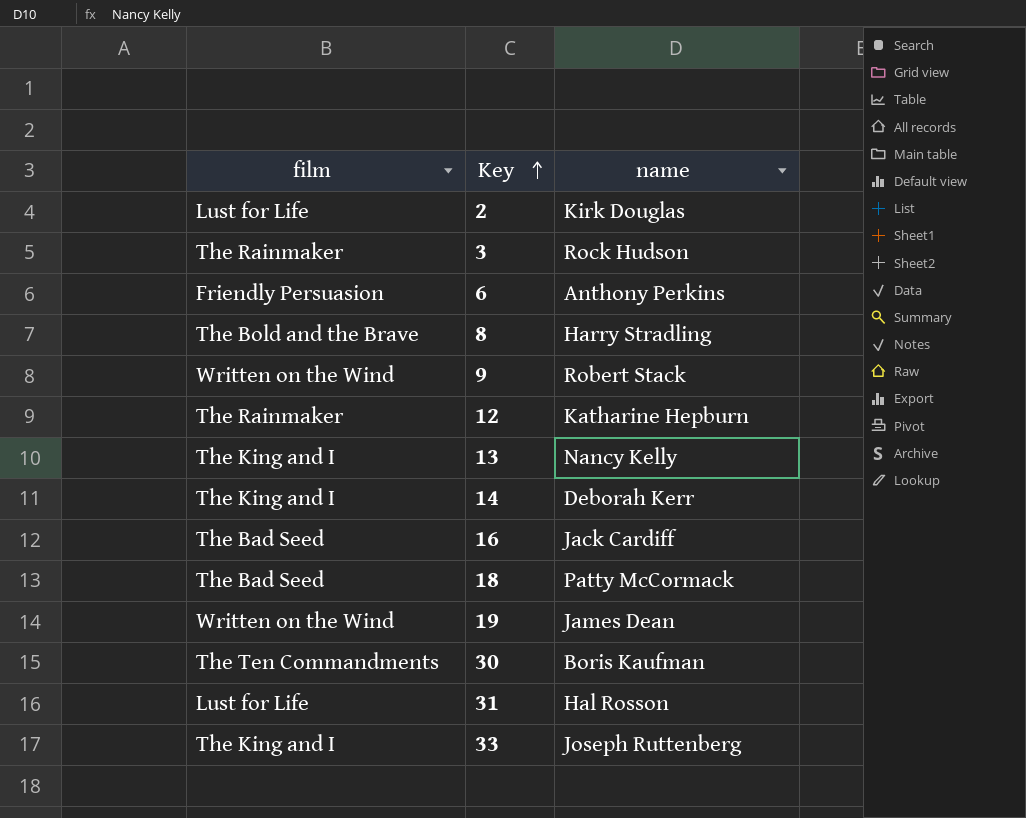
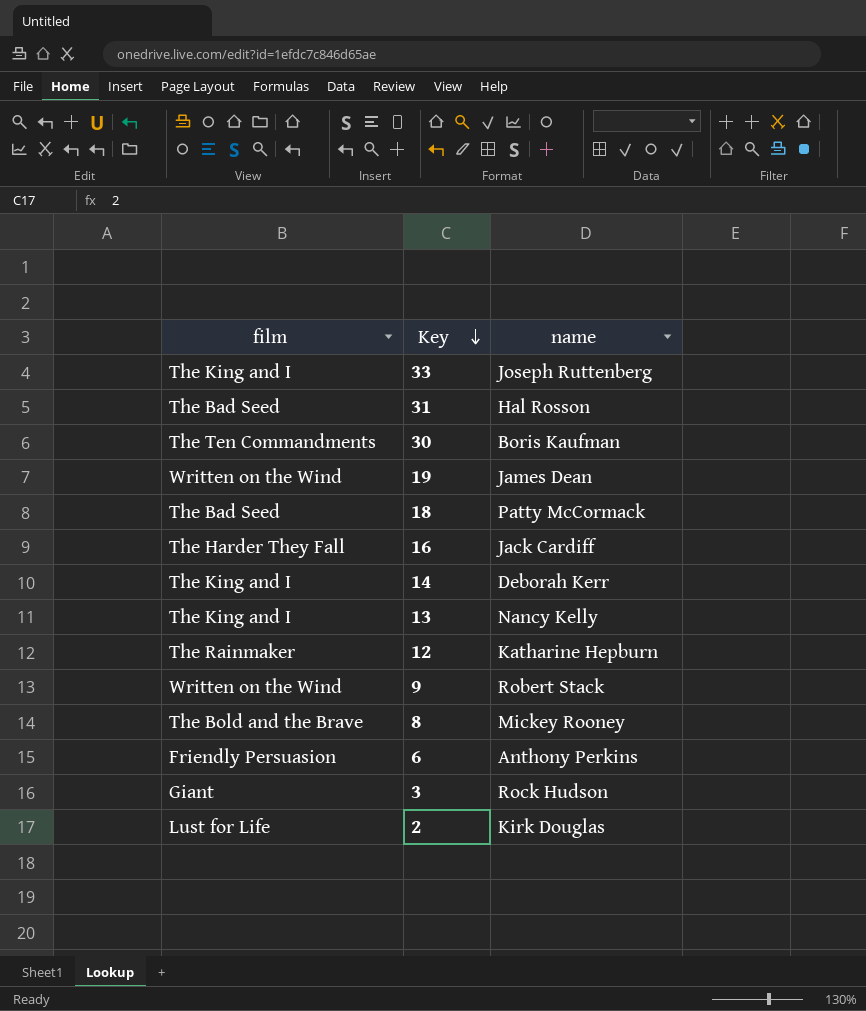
row order: Key ascending -> Key descending
31 | film: Lust for Life -> The Bad Seed
16 | film: The Bad Seed -> The Harder They Fall
8 | name: Harry Stradling -> Mickey Rooney
3 | film: The Rainmaker -> Giant

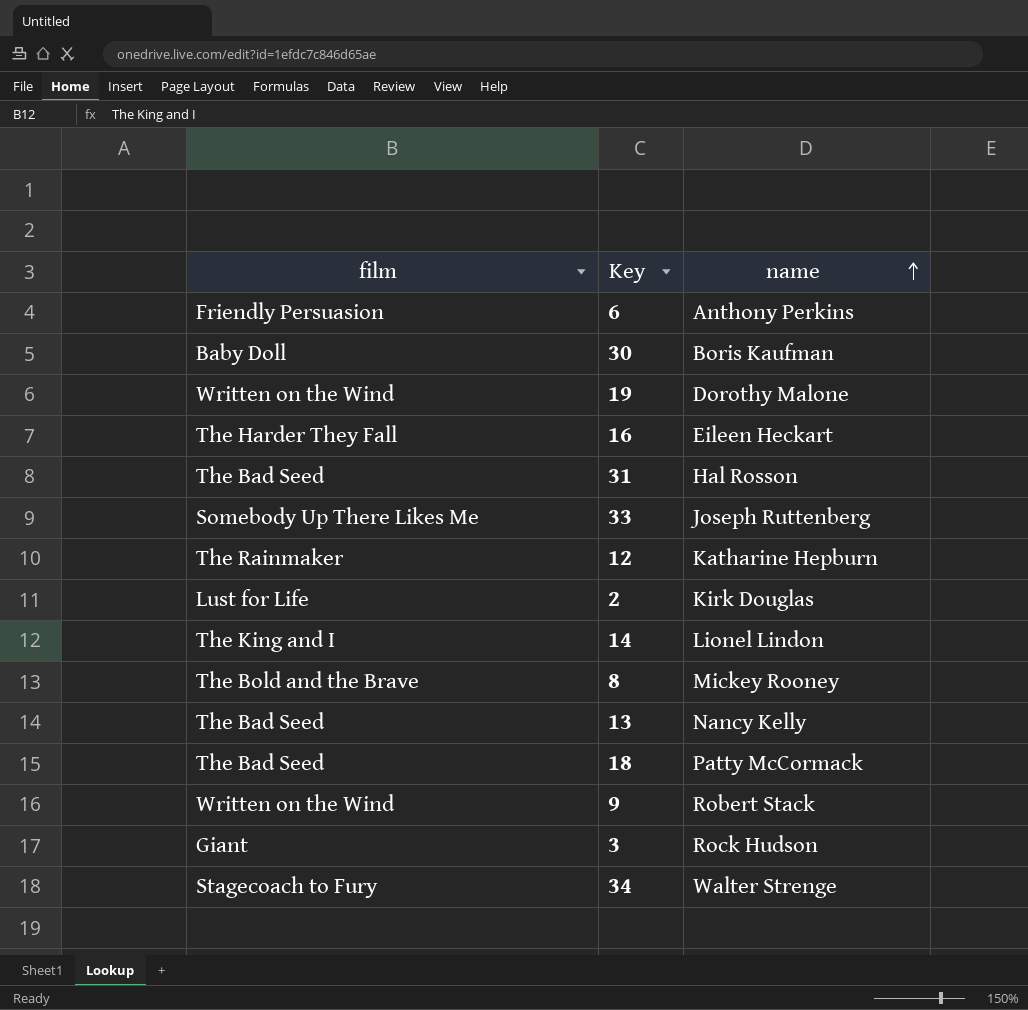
row order: Key descending -> name ascending
30 | film: The Ten Commandments -> Baby Doll
19 | name: James Dean -> Dorothy Malone
16 | name: Jack Cardiff -> Eileen Heckart
33 | film: The King and I -> Somebody Up There Likes Me
14 | name: Deborah Kerr -> Lionel Lindon
13 | film: The King and I -> The Bad Seed
row 34: none -> Stagecoach to Fury | Walter Strenge

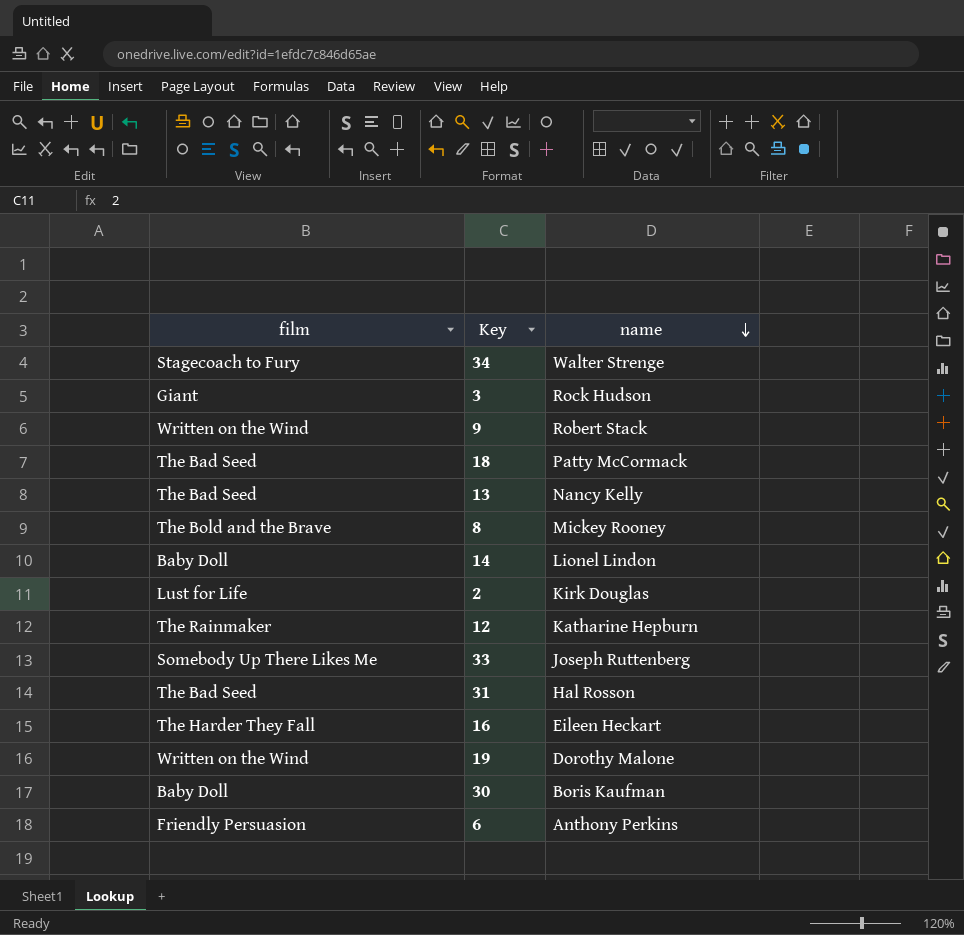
row order: name ascending -> name descending
14 | film: The King and I -> Baby Doll

